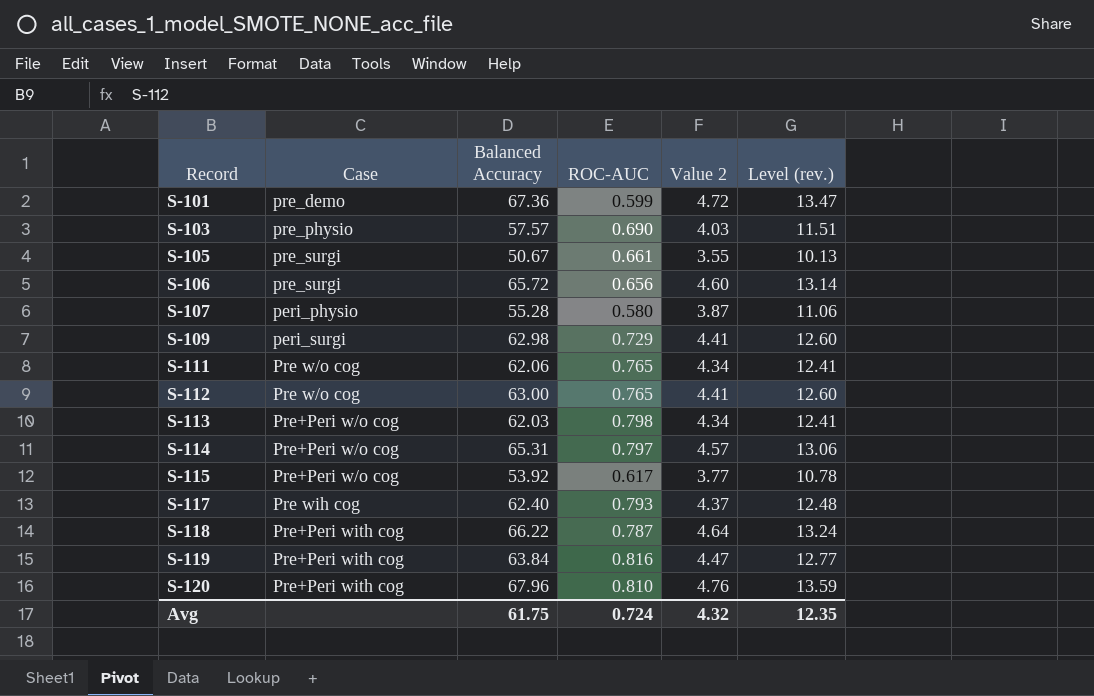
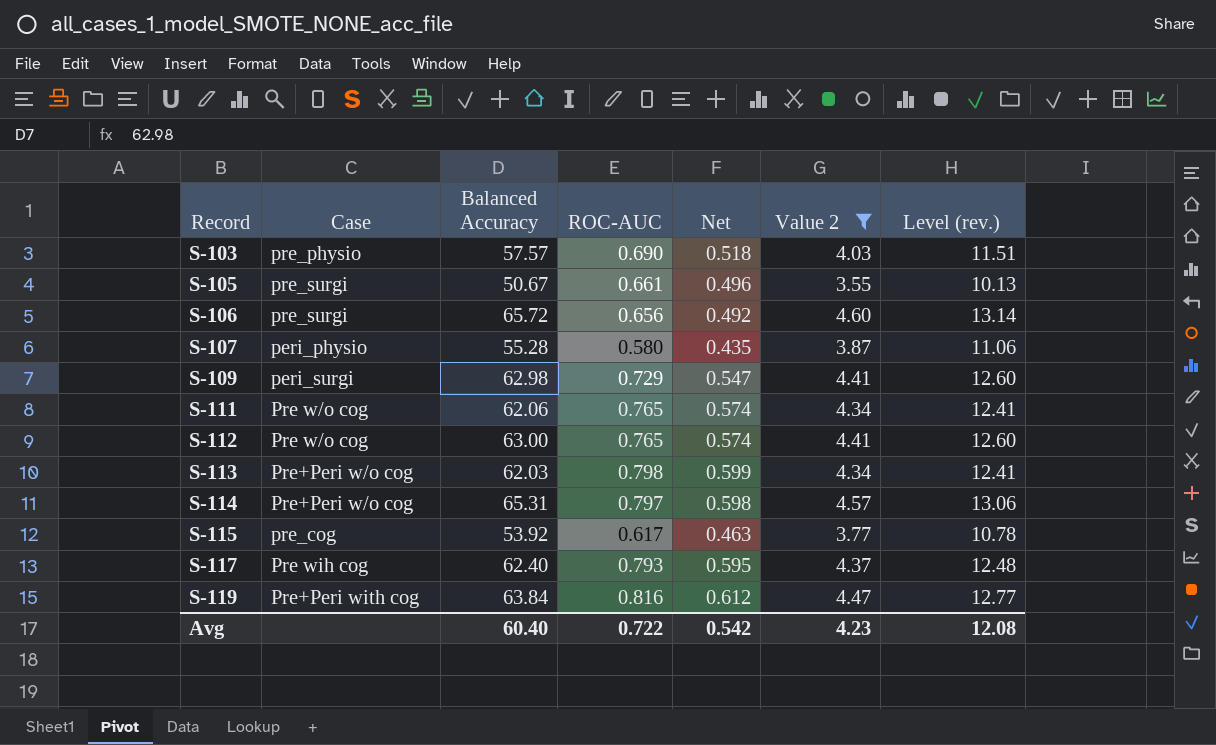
filter: none -> Value 2 <= 4.60
column Net | formula: none -> [ROC-AUC] * 0.75
S-115 | Case: Pre+Peri w/o cog -> pre_cog
Avg | Balanced Accuracy: 61.75 -> 60.40
Avg | ROC-AUC: 0.724 -> 0.722
Avg | Value 2: 4.32 -> 4.23
Avg | Level (rev.): 12.35 -> 12.08

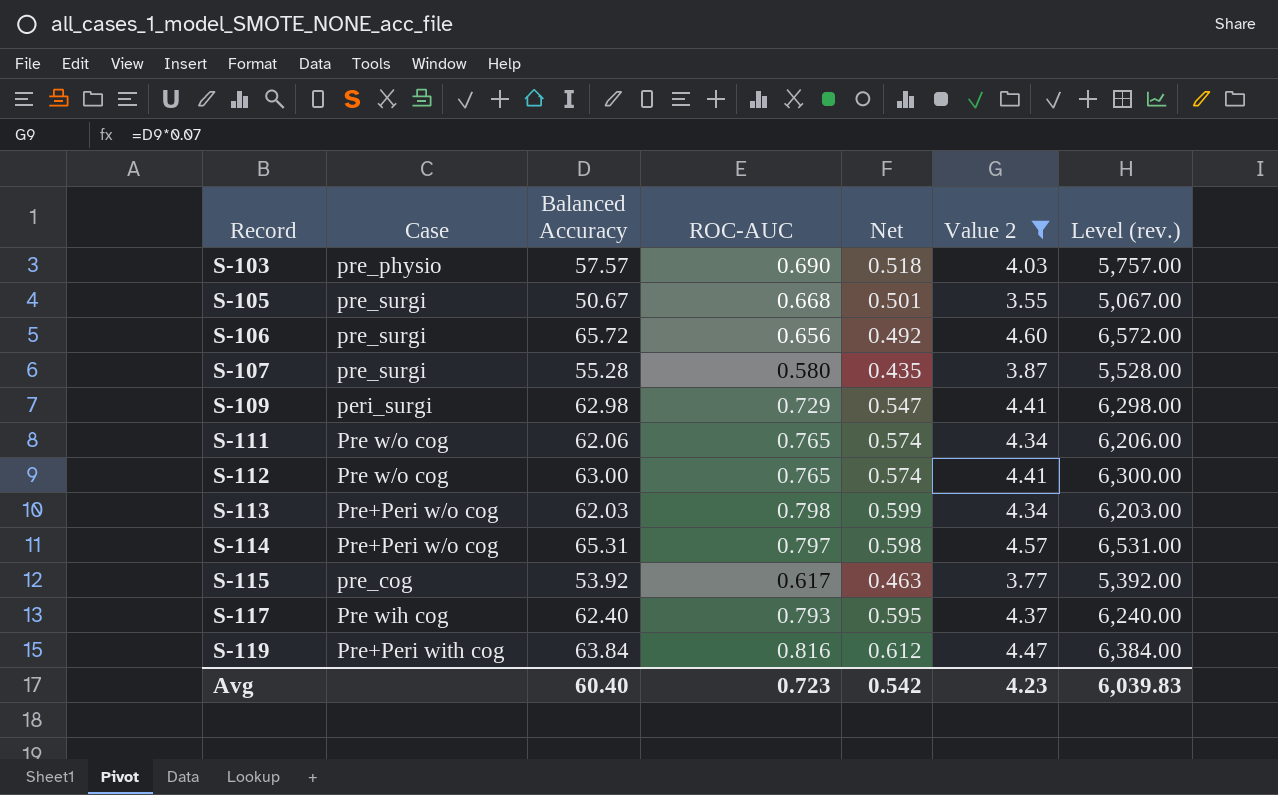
column Level (rev.) | formula: [Balanced Accuracy] * 0.2 -> [Balanced Accuracy] * 100
S-105 | ROC-AUC: 0.661 -> 0.668
S-105 | Net: 0.496 -> 0.501
S-107 | Case: peri_physio -> pre_surgi
Avg | ROC-AUC: 0.722 -> 0.723
Avg | Level (rev.): 12.08 -> 6,039.83

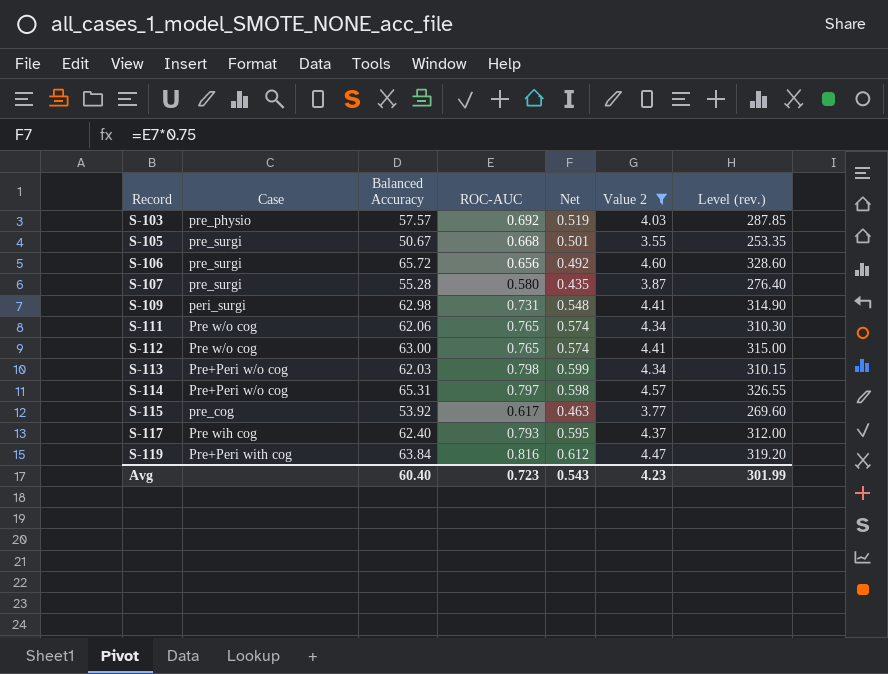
column Level (rev.) | formula: [Balanced Accuracy] * 100 -> [Balanced Accuracy] * 5
S-103 | ROC-AUC: 0.690 -> 0.692
S-103 | Net: 0.518 -> 0.519
S-109 | ROC-AUC: 0.729 -> 0.731
S-109 | Net: 0.547 -> 0.548
Avg | Net: 0.542 -> 0.543
Avg | Level (rev.): 6,039.83 -> 301.99

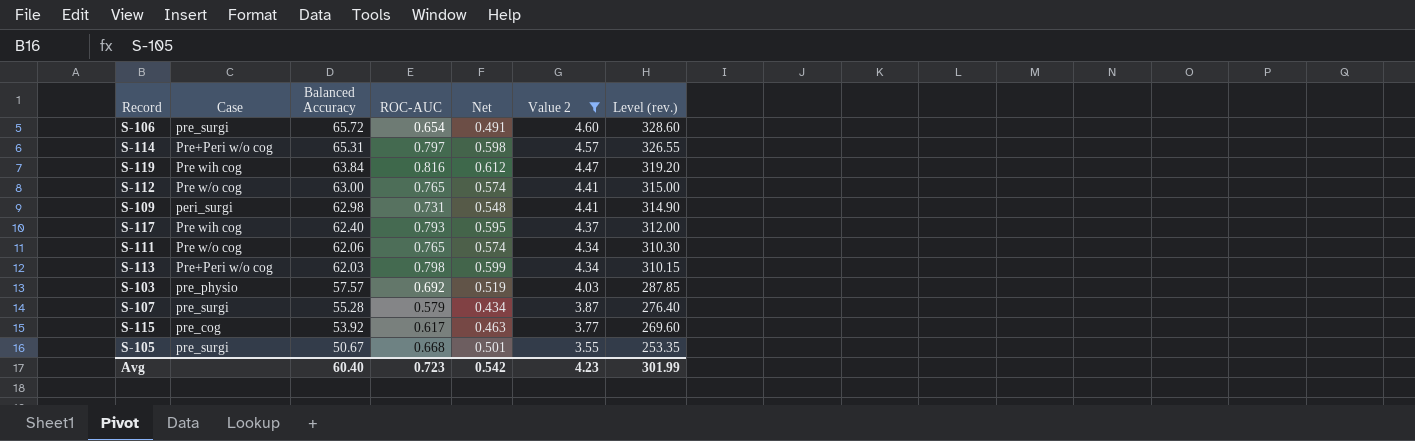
row order: Record ascending -> Balanced Accuracy descending
S-106 | ROC-AUC: 0.656 -> 0.654
S-106 | Net: 0.492 -> 0.491
S-119 | Case: Pre+Peri with cog -> Pre wih cog
S-107 | ROC-AUC: 0.580 -> 0.579
S-107 | Net: 0.435 -> 0.434
Avg | Net: 0.543 -> 0.542

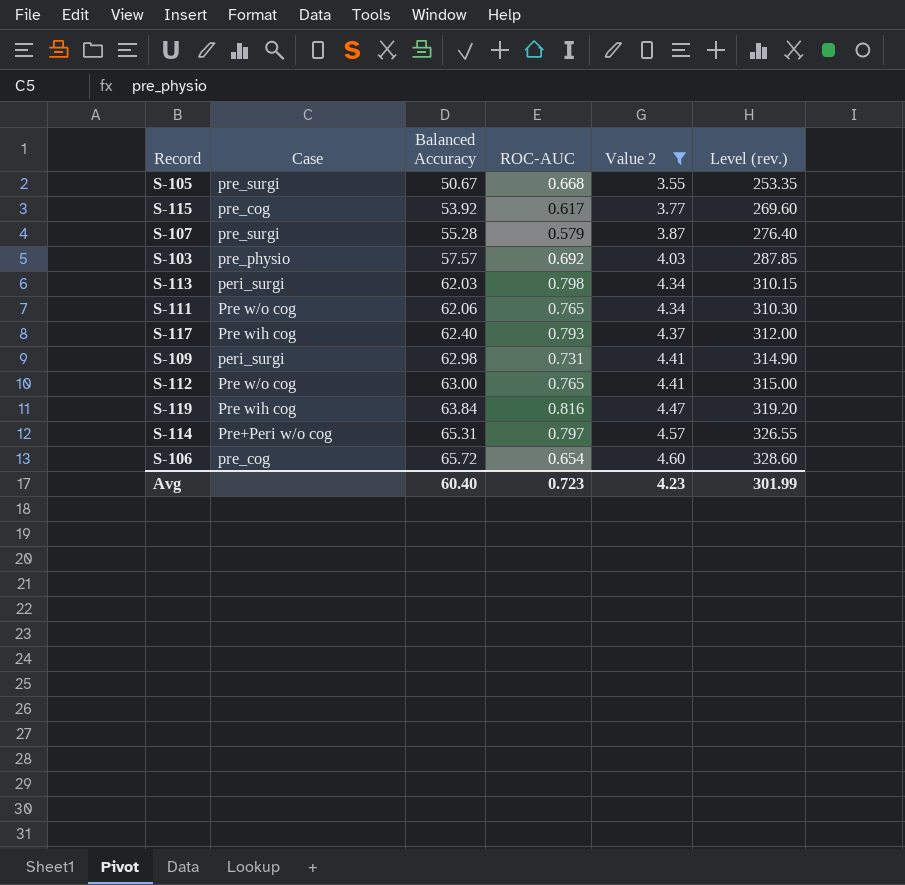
row order: Balanced Accuracy descending -> Balanced Accuracy ascending
column Net | formula: [ROC-AUC] * 0.75 -> none
S-113 | Case: Pre+Peri w/o cog -> peri_surgi
S-106 | Case: pre_surgi -> pre_cog

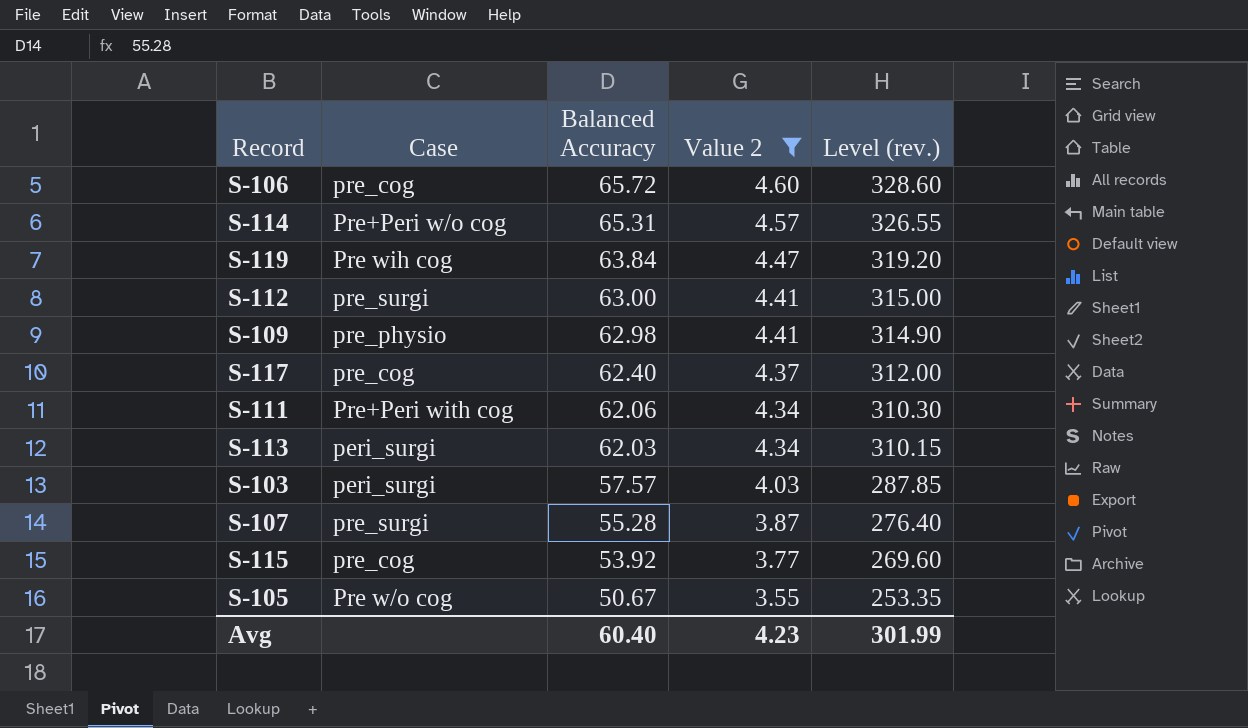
row order: Balanced Accuracy ascending -> Balanced Accuracy descending
column ROC-AUC | position: 4 -> none
S-112 | Case: Pre w/o cog -> pre_surgi
S-109 | Case: peri_surgi -> pre_physio
S-117 | Case: Pre wih cog -> pre_cog
S-111 | Case: Pre w/o cog -> Pre+Peri with cog
S-103 | Case: pre_physio -> peri_surgi
S-105 | Case: pre_surgi -> Pre w/o cog

